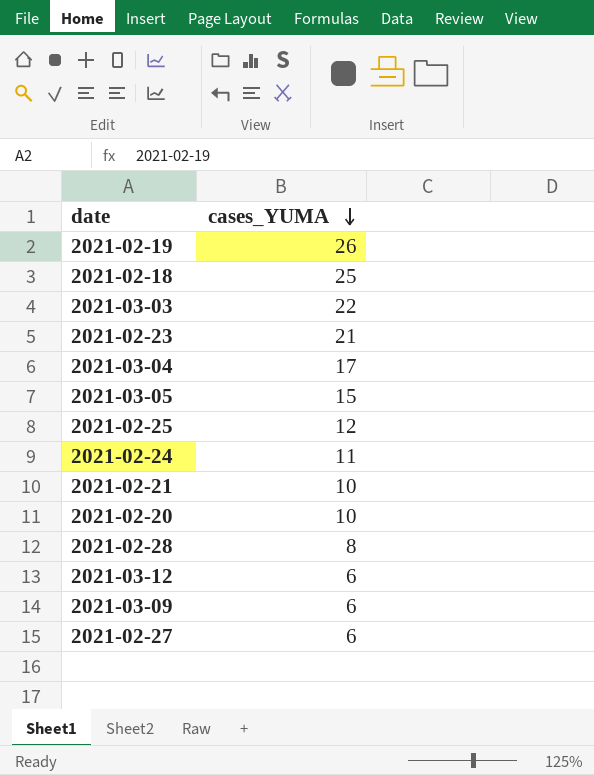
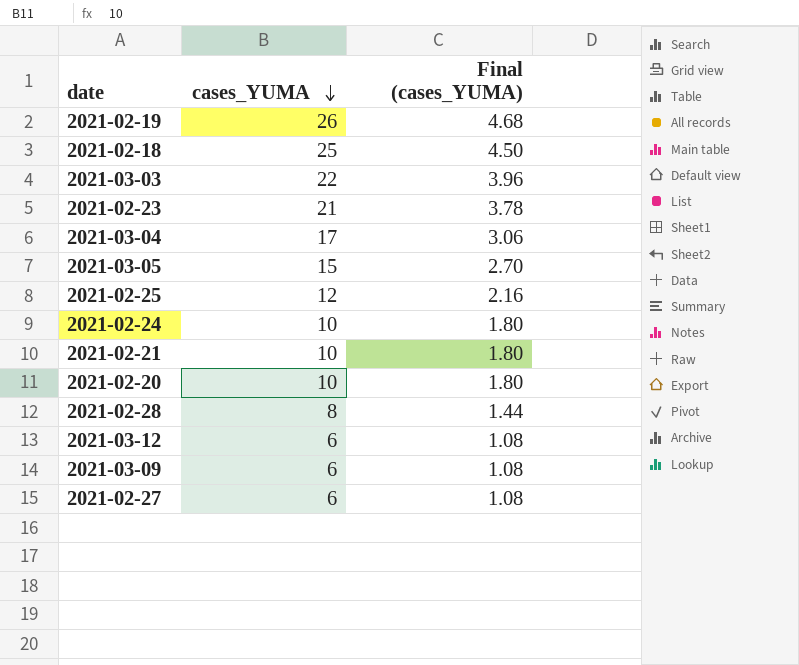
column Final (cases_YUMA) | formula: none -> [cases_YUMA] * 0.18
2021-02-24 | cases_YUMA: 11 -> 10

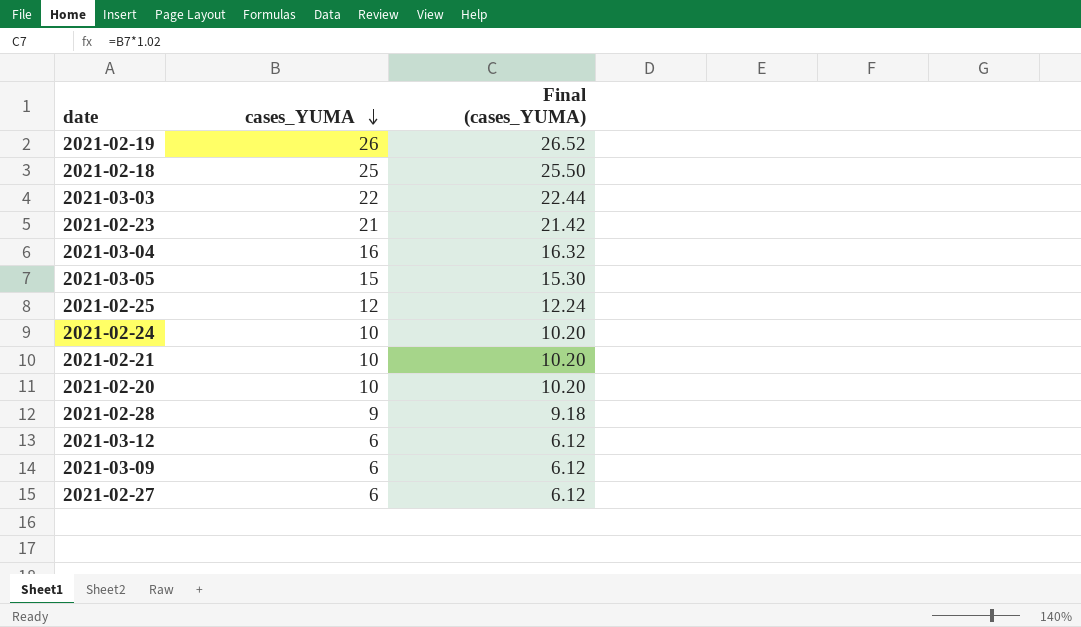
column Final (cases_YUMA) | formula: [cases_YUMA] * 0.18 -> [cases_YUMA] * 1.02
2021-03-04 | cases_YUMA: 17 -> 16
2021-02-28 | cases_YUMA: 8 -> 9

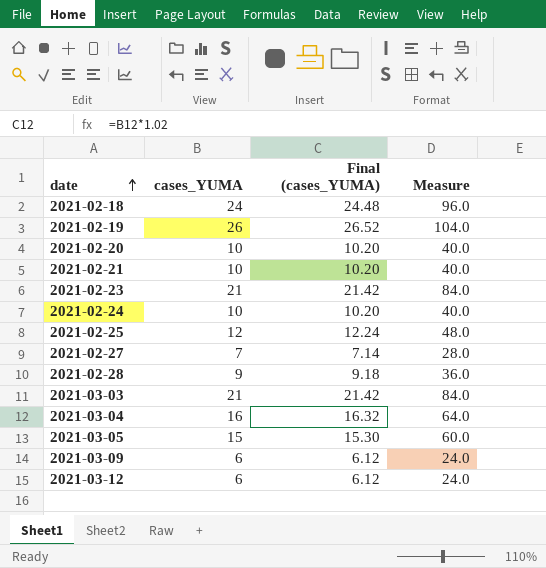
row order: cases_YUMA descending -> date ascending
column Measure | formula: none -> [cases_YUMA] * 4
2021-02-18 | cases_YUMA: 25 -> 24
2021-02-18 | Final (cases_YUMA): 25.50 -> 24.48
2021-02-27 | cases_YUMA: 6 -> 7
2021-02-27 | Final (cases_YUMA): 6.12 -> 7.14
2021-03-03 | cases_YUMA: 22 -> 21
2021-03-03 | Final (cases_YUMA): 22.44 -> 21.42

